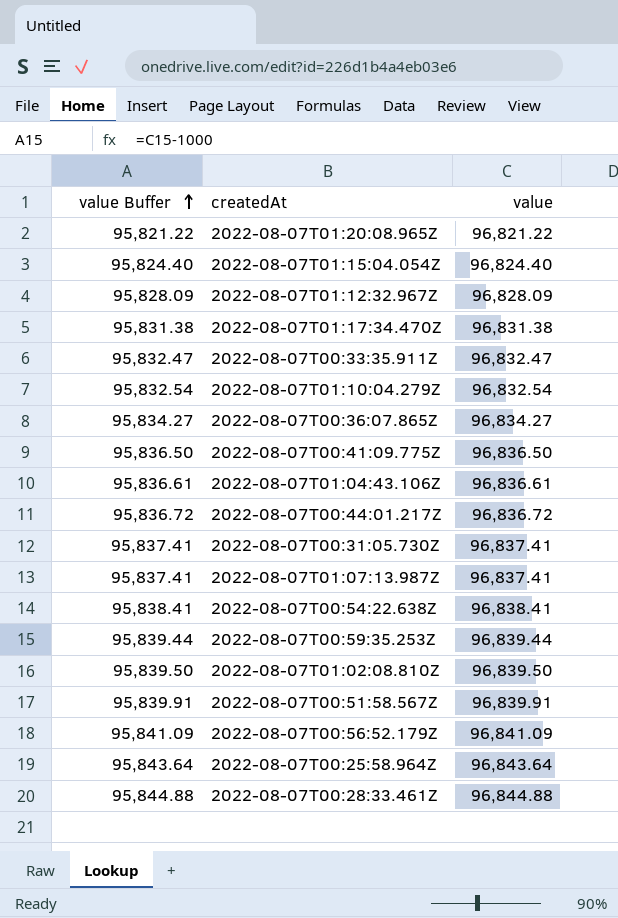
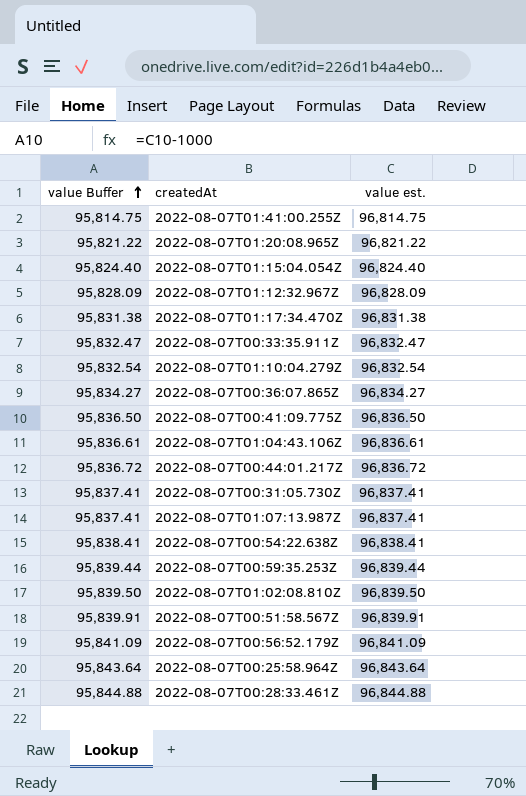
column name: value -> value est.
row 2022-08-07T01:41:00.255Z: none -> 95,814.75 | 96,814.75

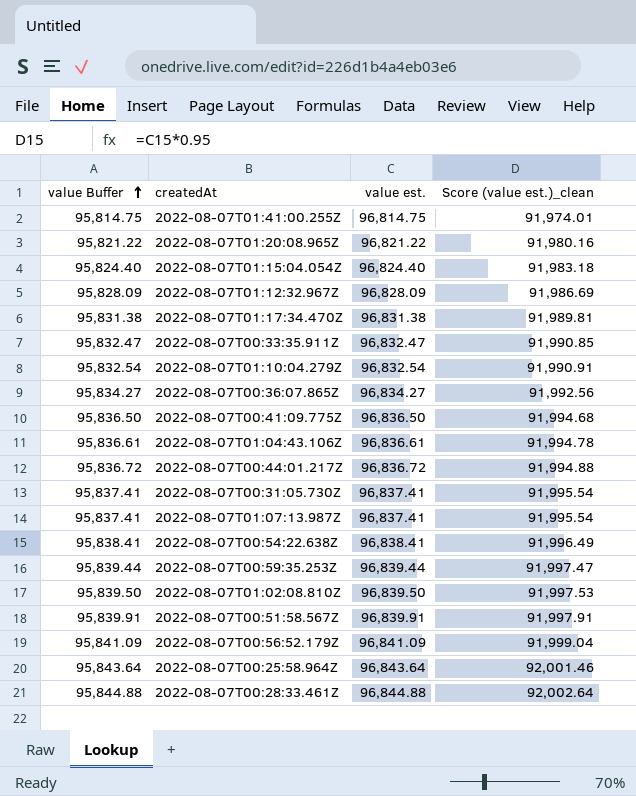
column Score (value est.)_clean | formula: none -> [value est.] * 0.95

